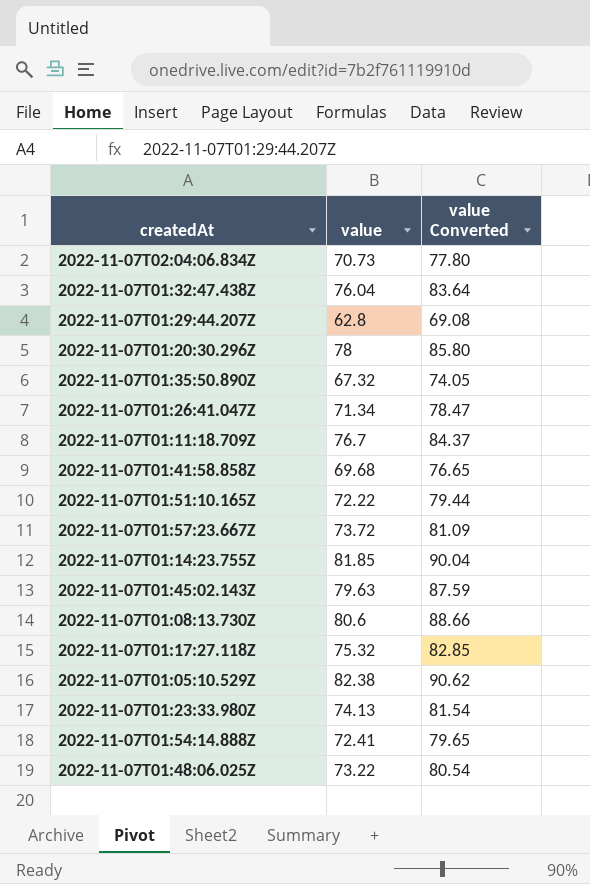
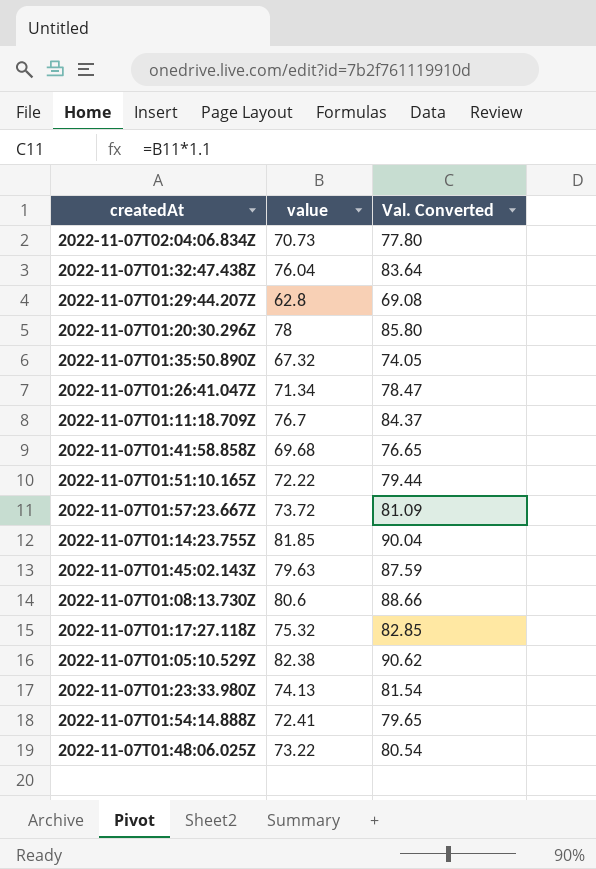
column name: value Converted -> Val. Converted

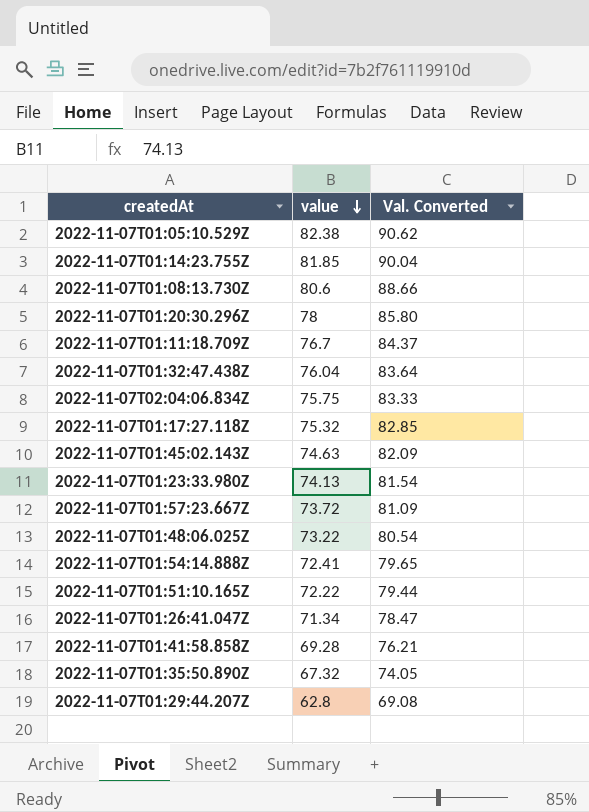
row order: none -> value descending
2022-11-07T02:04:06.834Z | value: 70.73 -> 75.75
2022-11-07T02:04:06.834Z | Val. Converted: 77.80 -> 83.33
2022-11-07T01:45:02.143Z | value: 79.63 -> 74.63
2022-11-07T01:45:02.143Z | Val. Converted: 87.59 -> 82.09
2022-11-07T01:41:58.858Z | value: 69.68 -> 69.28
2022-11-07T01:41:58.858Z | Val. Converted: 76.65 -> 76.21

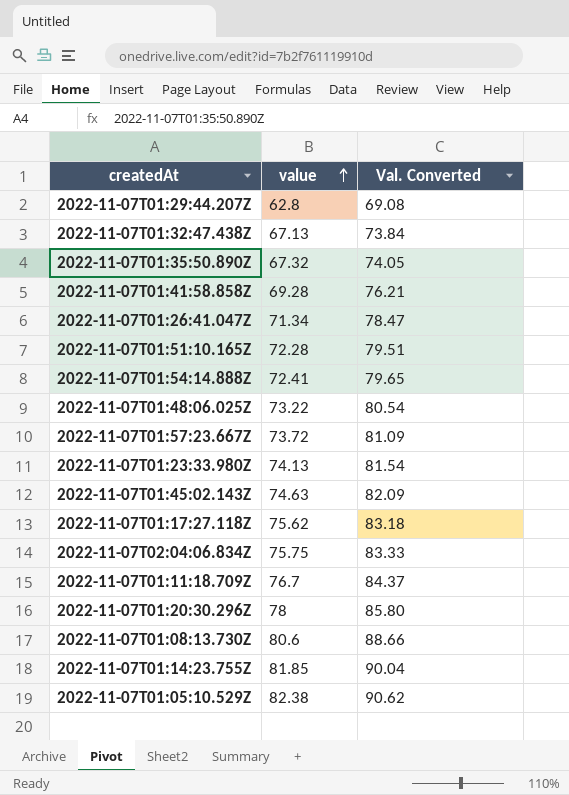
row order: value descending -> value ascending
2022-11-07T01:32:47.438Z | value: 76.04 -> 67.13
2022-11-07T01:32:47.438Z | Val. Converted: 83.64 -> 73.84
2022-11-07T01:51:10.165Z | value: 72.22 -> 72.28
2022-11-07T01:51:10.165Z | Val. Converted: 79.44 -> 79.51
2022-11-07T01:17:27.118Z | value: 75.32 -> 75.62
2022-11-07T01:17:27.118Z | Val. Converted: 82.85 -> 83.18

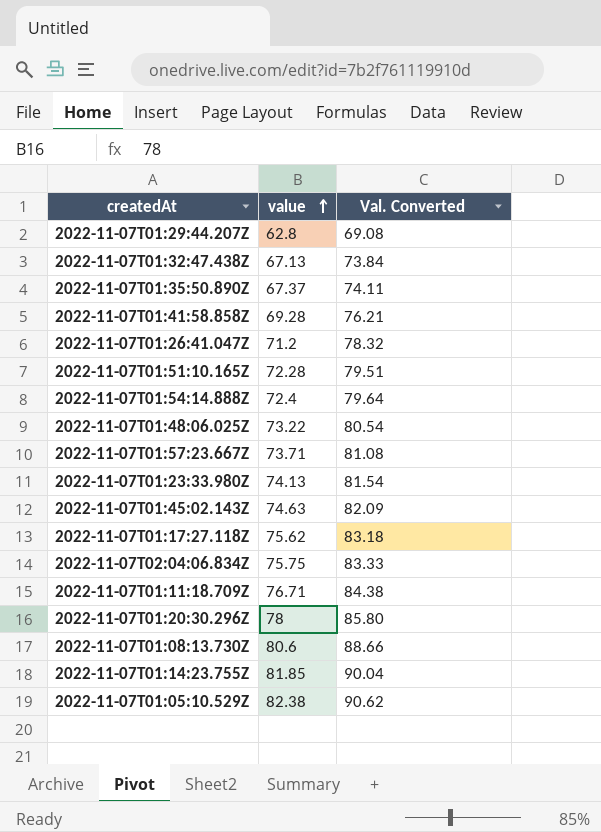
2022-11-07T01:35:50.890Z | value: 67.32 -> 67.37
2022-11-07T01:35:50.890Z | Val. Converted: 74.05 -> 74.11
2022-11-07T01:26:41.047Z | value: 71.34 -> 71.2
2022-11-07T01:26:41.047Z | Val. Converted: 78.47 -> 78.32
2022-11-07T01:54:14.888Z | value: 72.41 -> 72.4
2022-11-07T01:54:14.888Z | Val. Converted: 79.65 -> 79.64
2022-11-07T01:57:23.667Z | value: 73.72 -> 73.71
2022-11-07T01:57:23.667Z | Val. Converted: 81.09 -> 81.08
2022-11-07T01:11:18.709Z | value: 76.7 -> 76.71
2022-11-07T01:11:18.709Z | Val. Converted: 84.37 -> 84.38

